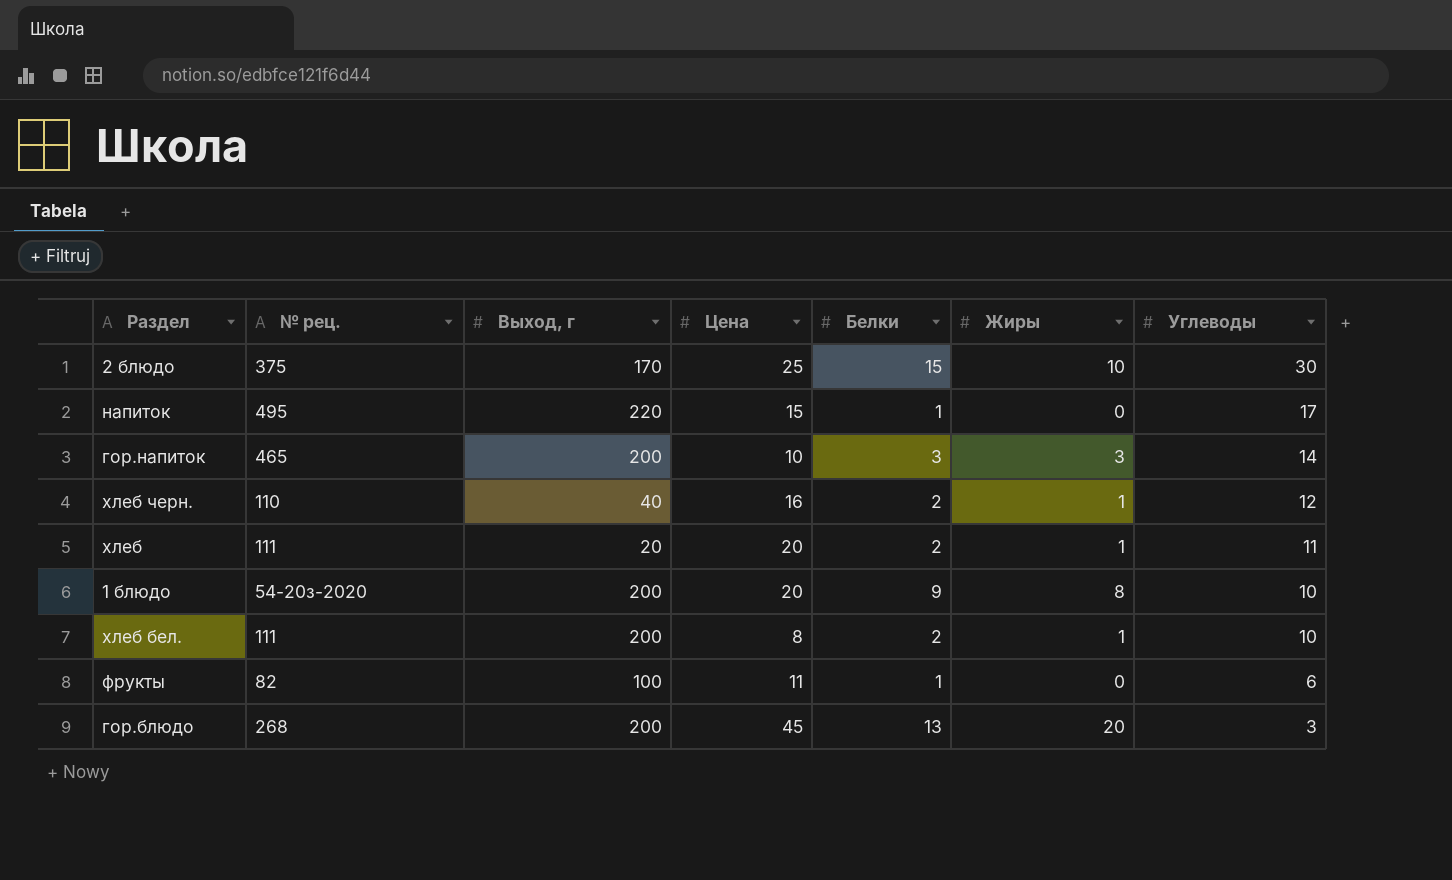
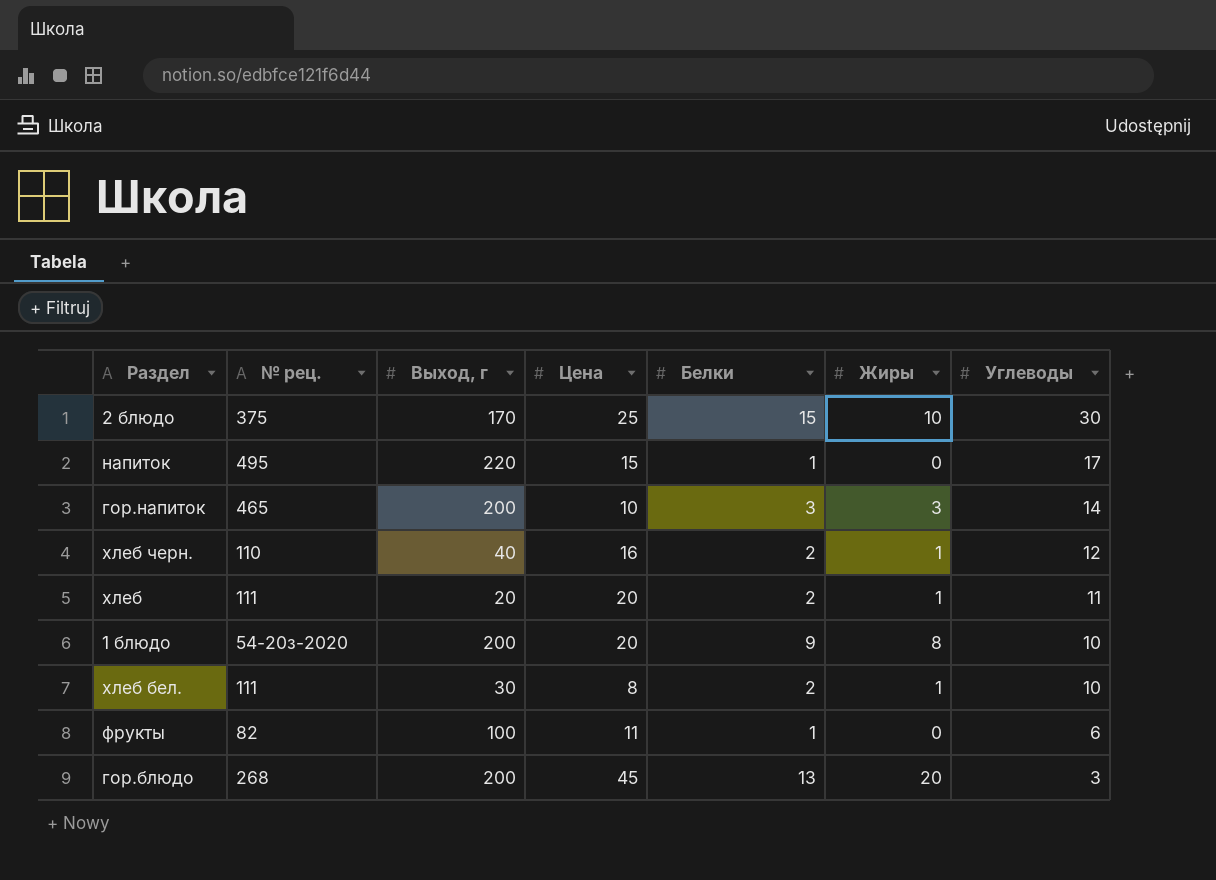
хлеб бел. | Выход, г: 200 -> 30

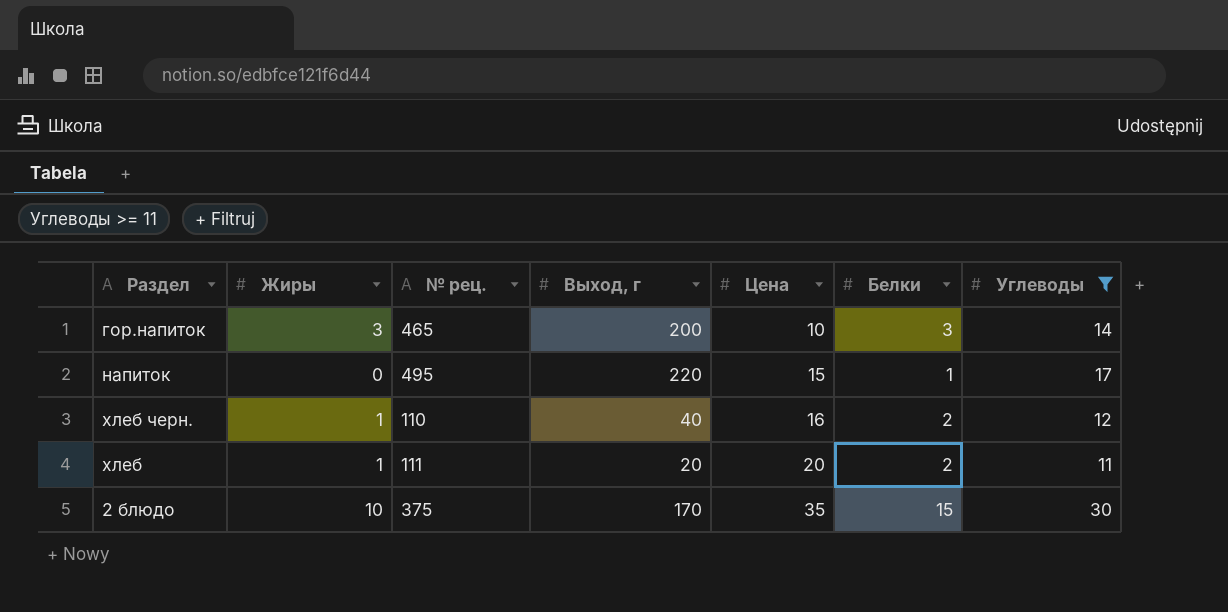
filter: none -> Углеводы >= 11
row order: Углеводы descending -> Цена ascending
column Жиры | position: 6 -> 2
2 блюдо | Цена: 25 -> 35

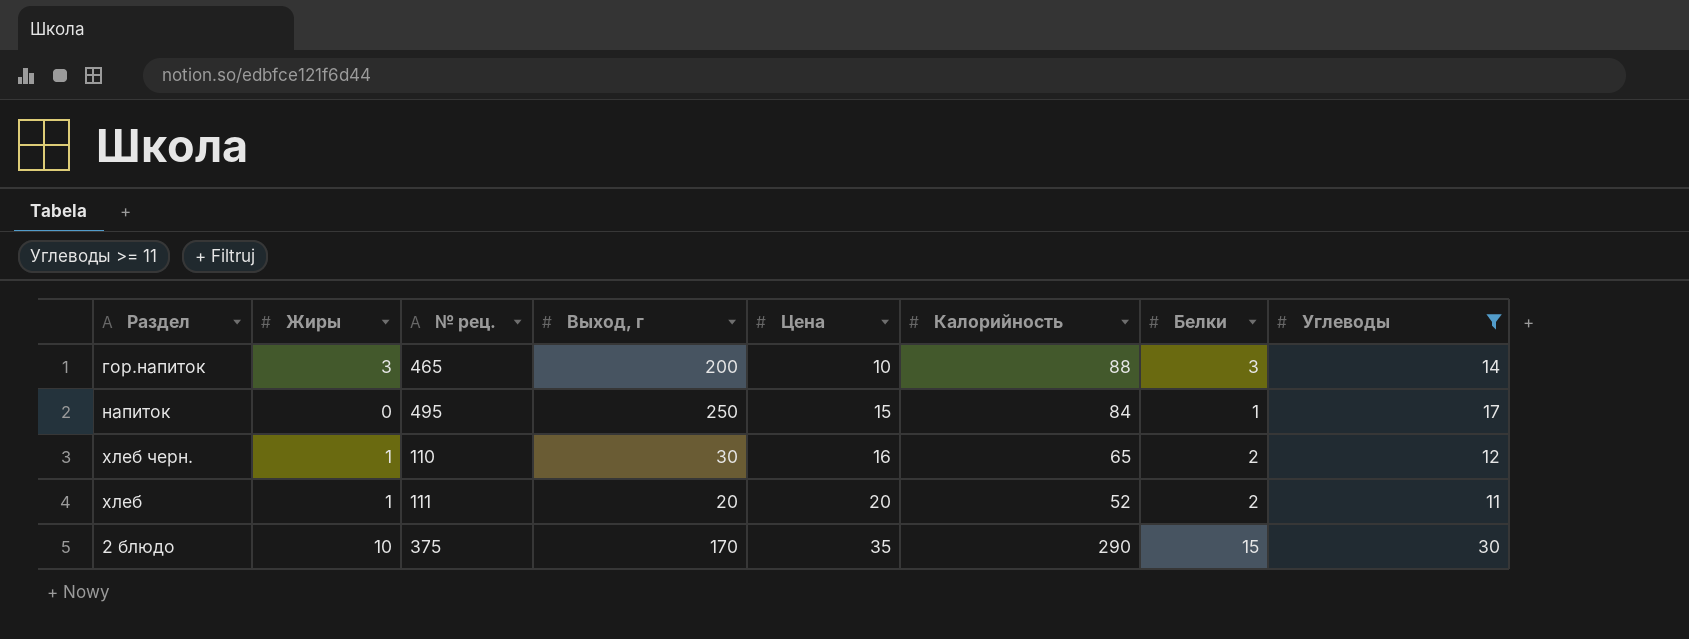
column Калорийность | position: none -> 6
напиток | Выход, г: 220 -> 250
хлеб черн. | Выход, г: 40 -> 30

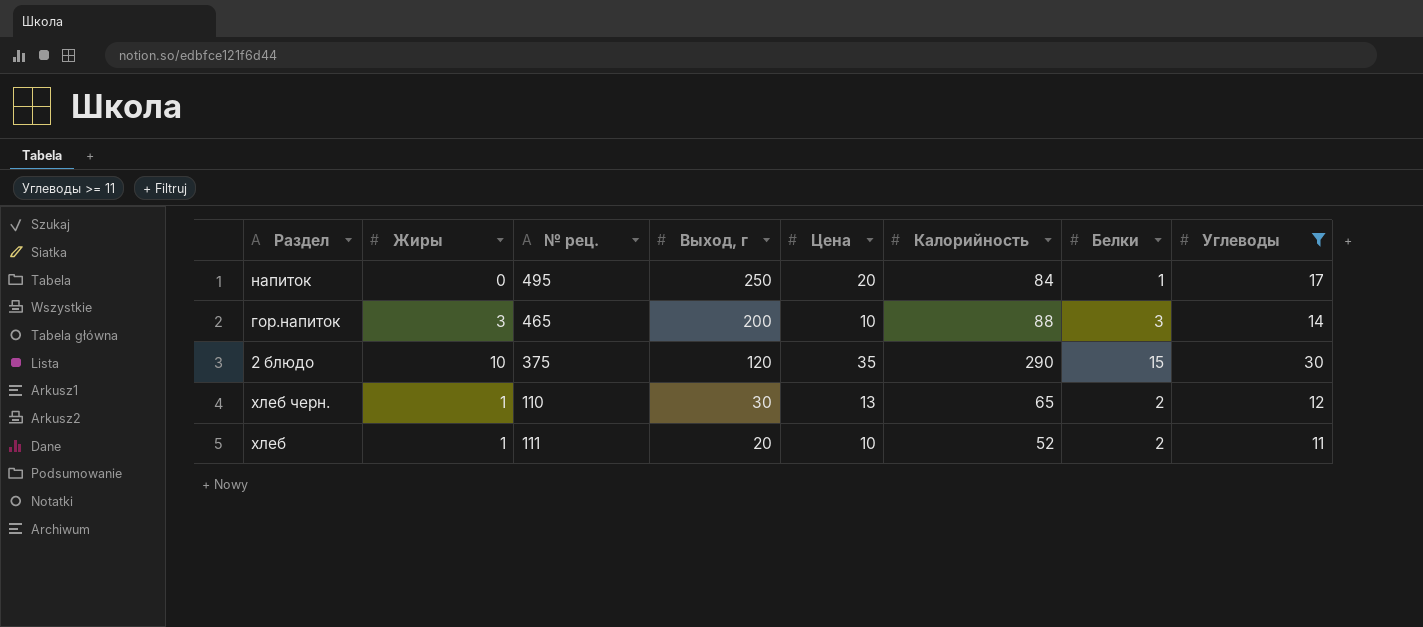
row order: Цена ascending -> Выход, г descending
напиток | Цена: 15 -> 20
2 блюдо | Выход, г: 170 -> 120
хлеб черн. | Цена: 16 -> 13
хлеб | Цена: 20 -> 10

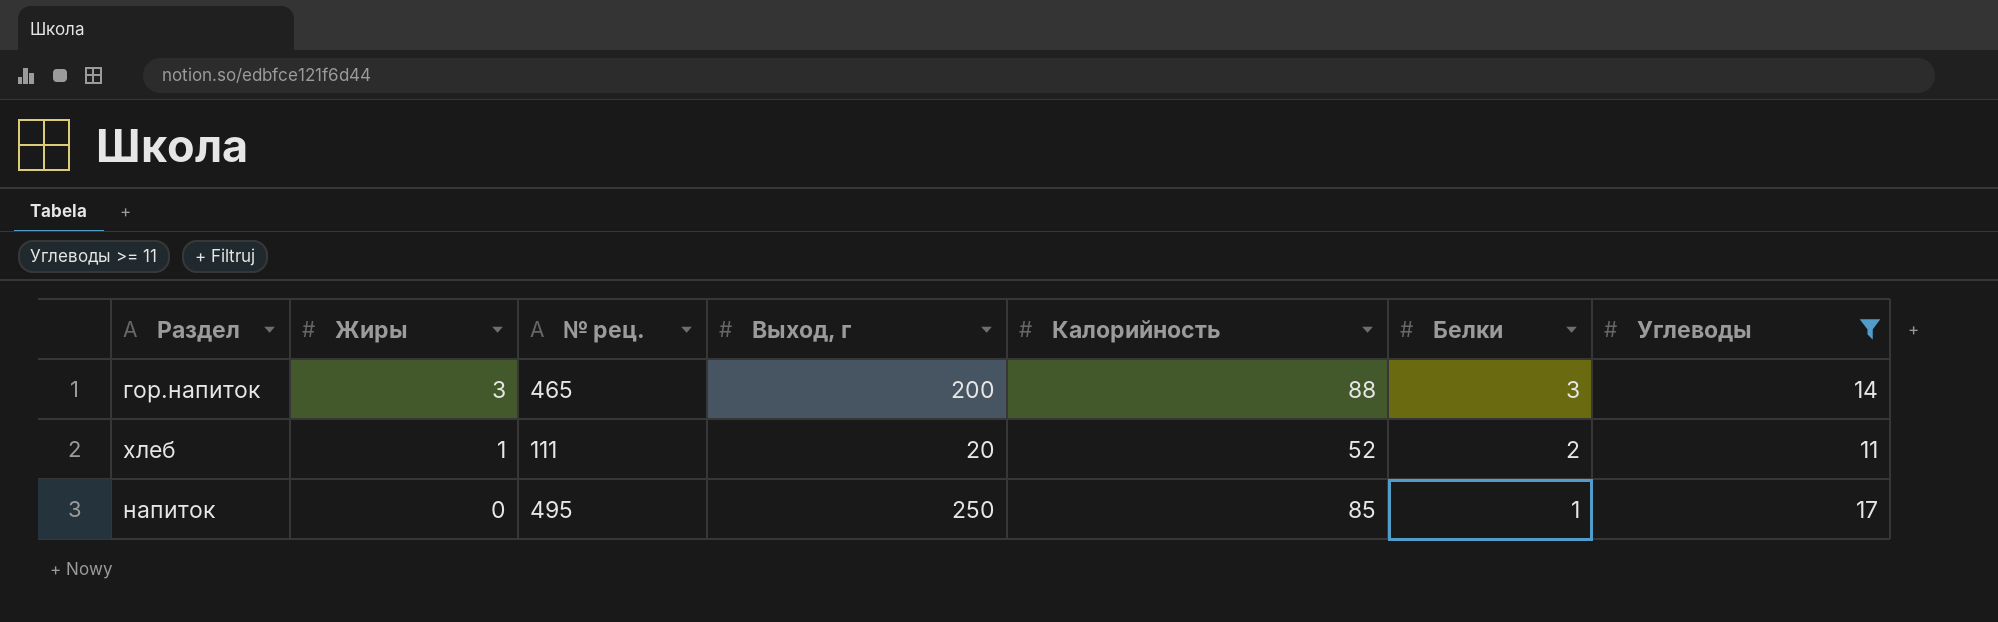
row order: Выход, г descending -> Жиры descending
column Цена | position: 5 -> none
row 2 блюдо: 10 | 375 | 120 | 35 | 290 | 15 | 30 -> none
row хлеб черн.: 1 | 110 | 30 | 13 | 65 | 2 | 12 -> none
напиток | Калорийность: 84 -> 85

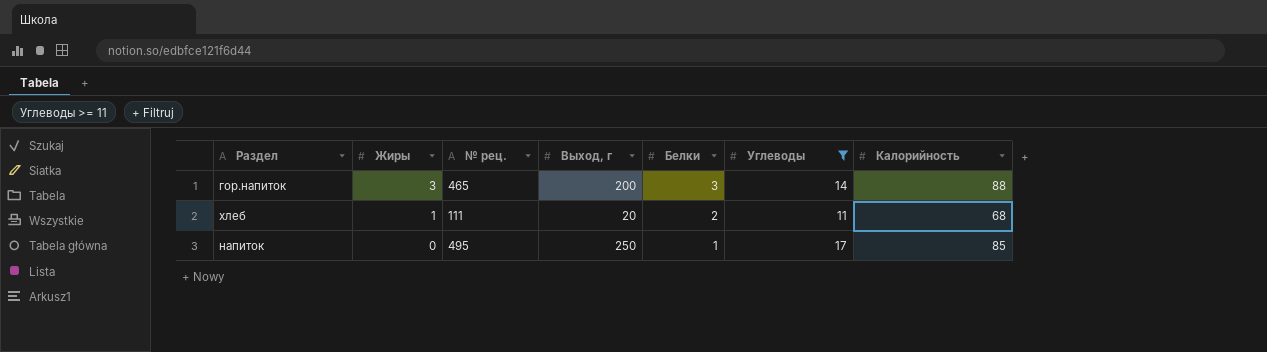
column Калорийность | position: 5 -> 7
хлеб | Калорийность: 52 -> 68

